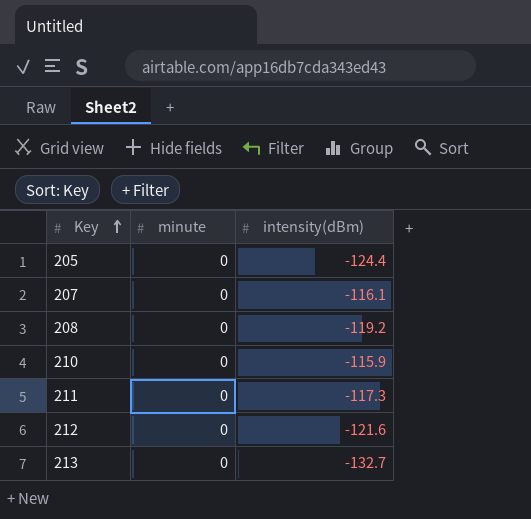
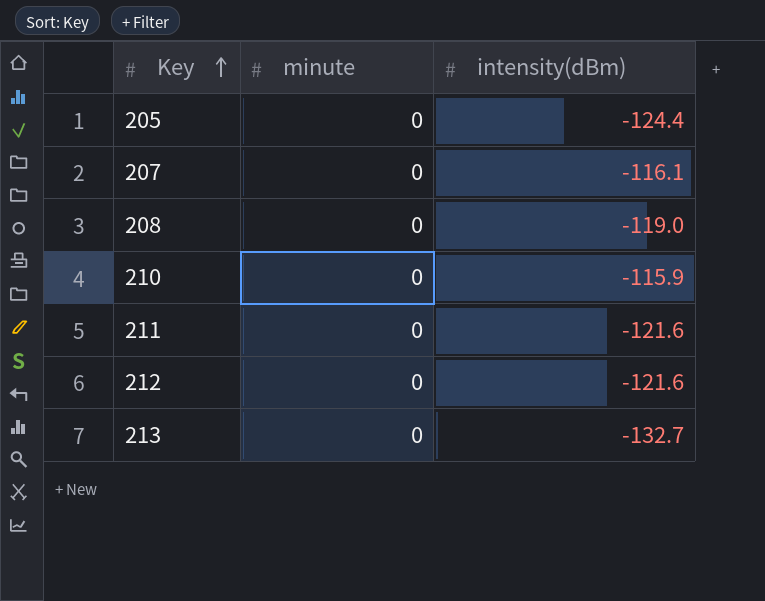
208 | intensity(dBm): -119.2 -> -119.0
211 | intensity(dBm): -117.3 -> -121.6

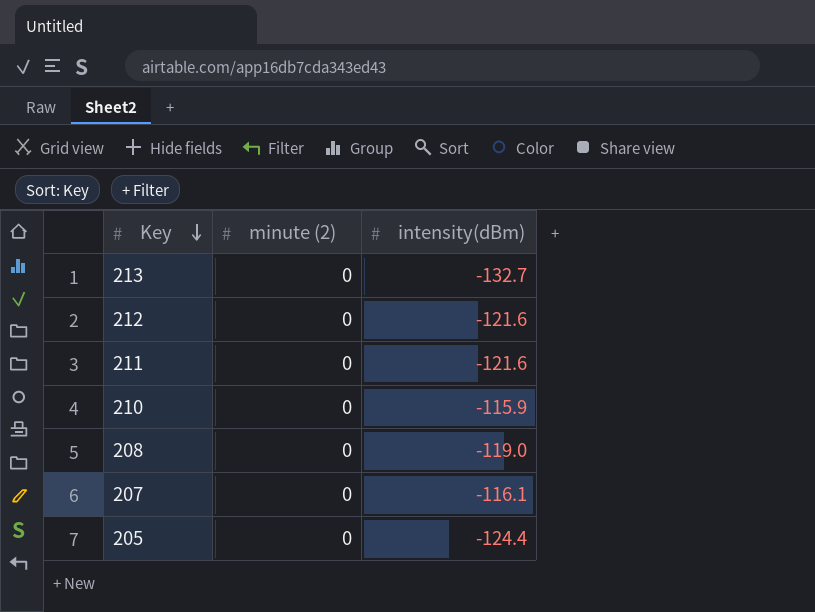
row order: Key ascending -> Key descending
column name: minute -> minute (2)

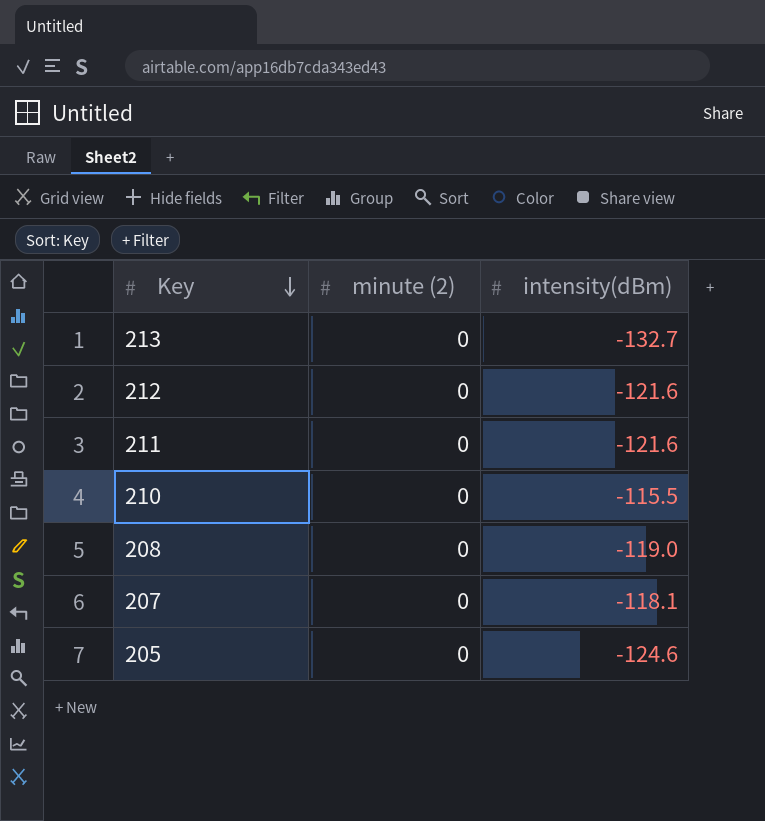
210 | intensity(dBm): -115.9 -> -115.5
207 | intensity(dBm): -116.1 -> -118.1
205 | intensity(dBm): -124.4 -> -124.6

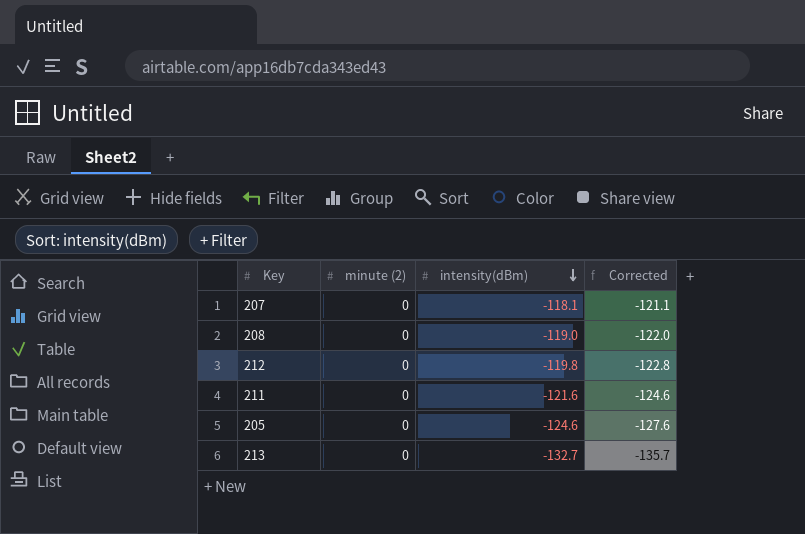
row order: Key descending -> intensity(dBm) descending
column Corrected | formula: none -> [intensity(dBm)] - 3
row 210: 0 | -115.5 -> none
212 | intensity(dBm): -121.6 -> -119.8

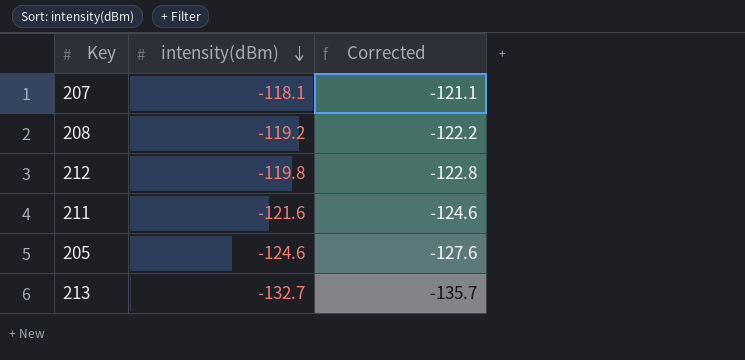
column minute (2) | position: 2 -> none
208 | intensity(dBm): -119.0 -> -119.2
208 | Corrected: -122.0 -> -122.2

